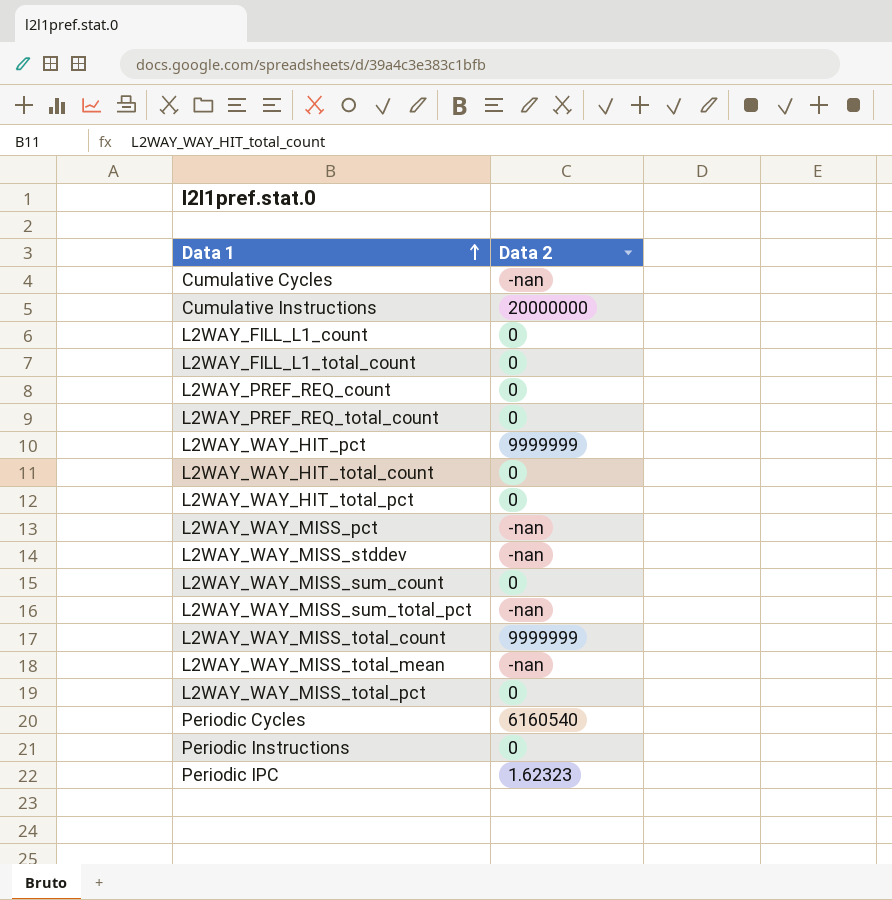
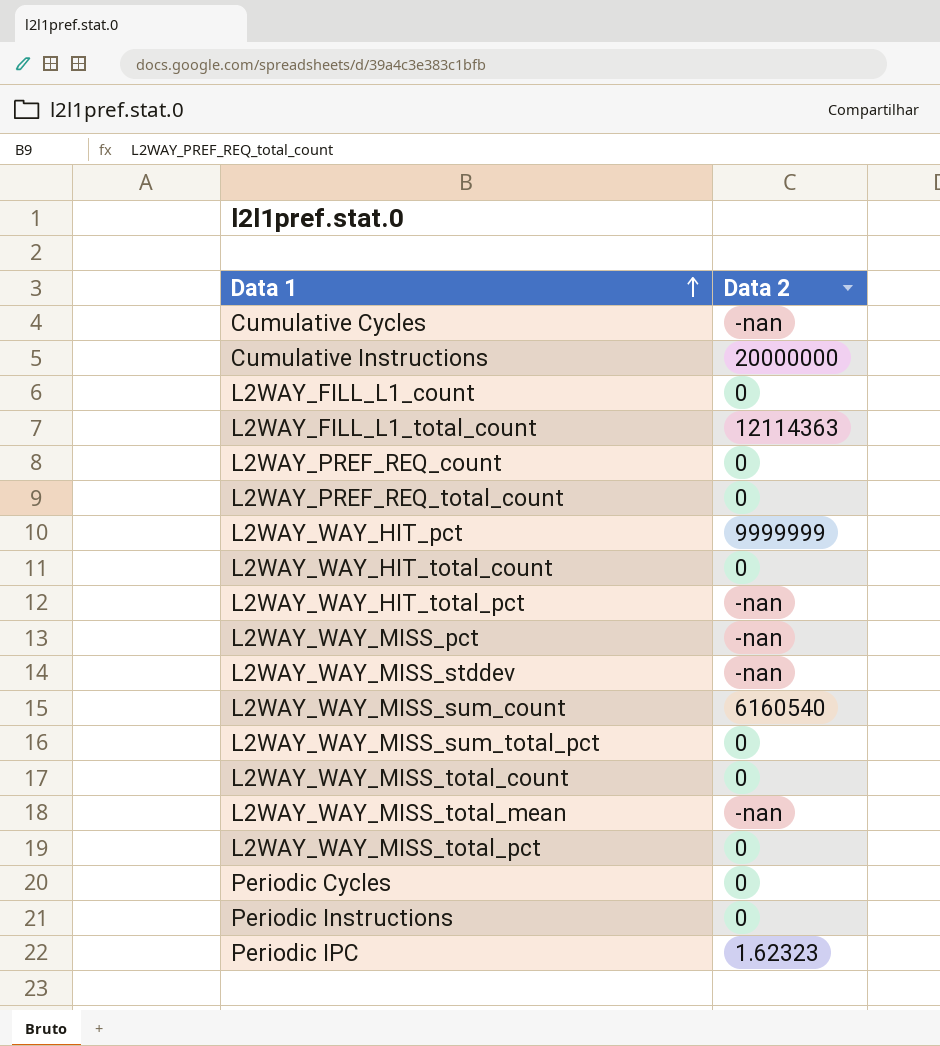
L2WAY_FILL_L1_total_count | Data 2: 0 -> 12114363
L2WAY_WAY_HIT_total_pct | Data 2: 0 -> -nan
L2WAY_WAY_MISS_sum_count | Data 2: 0 -> 6160540
L2WAY_WAY_MISS_sum_total_pct | Data 2: -nan -> 0
L2WAY_WAY_MISS_total_count | Data 2: 9999999 -> 0
Periodic Cycles | Data 2: 6160540 -> 0

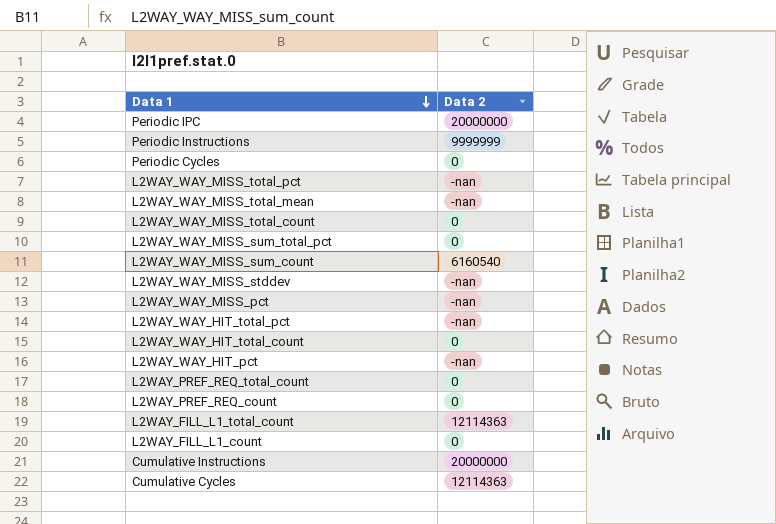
row order: Data 1 ascending -> Data 1 descending
Periodic IPC | Data 2: 1.62323 -> 20000000
Periodic Instructions | Data 2: 0 -> 9999999
L2WAY_WAY_MISS_total_pct | Data 2: 0 -> -nan
L2WAY_WAY_HIT_pct | Data 2: 9999999 -> -nan
Cumulative Cycles | Data 2: -nan -> 12114363

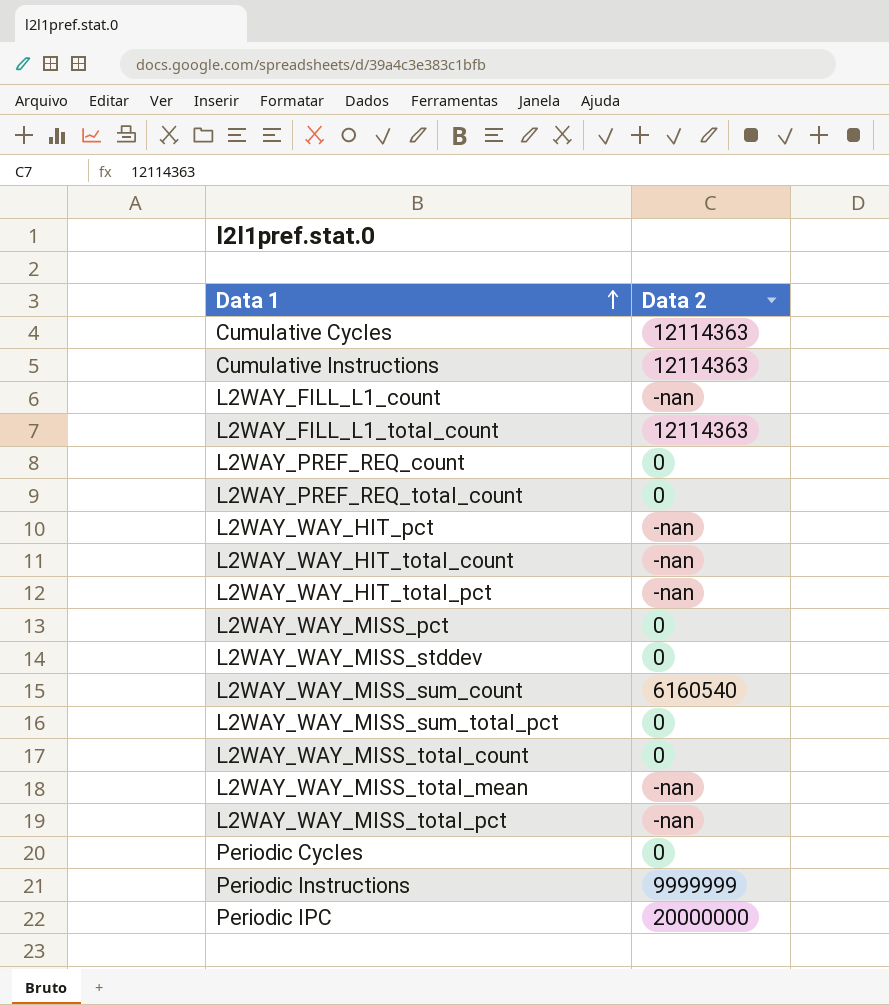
row order: Data 1 descending -> Data 1 ascending
Cumulative Instructions | Data 2: 20000000 -> 12114363
L2WAY_FILL_L1_count | Data 2: 0 -> -nan
L2WAY_WAY_HIT_total_count | Data 2: 0 -> -nan
L2WAY_WAY_MISS_pct | Data 2: -nan -> 0
L2WAY_WAY_MISS_stddev | Data 2: -nan -> 0

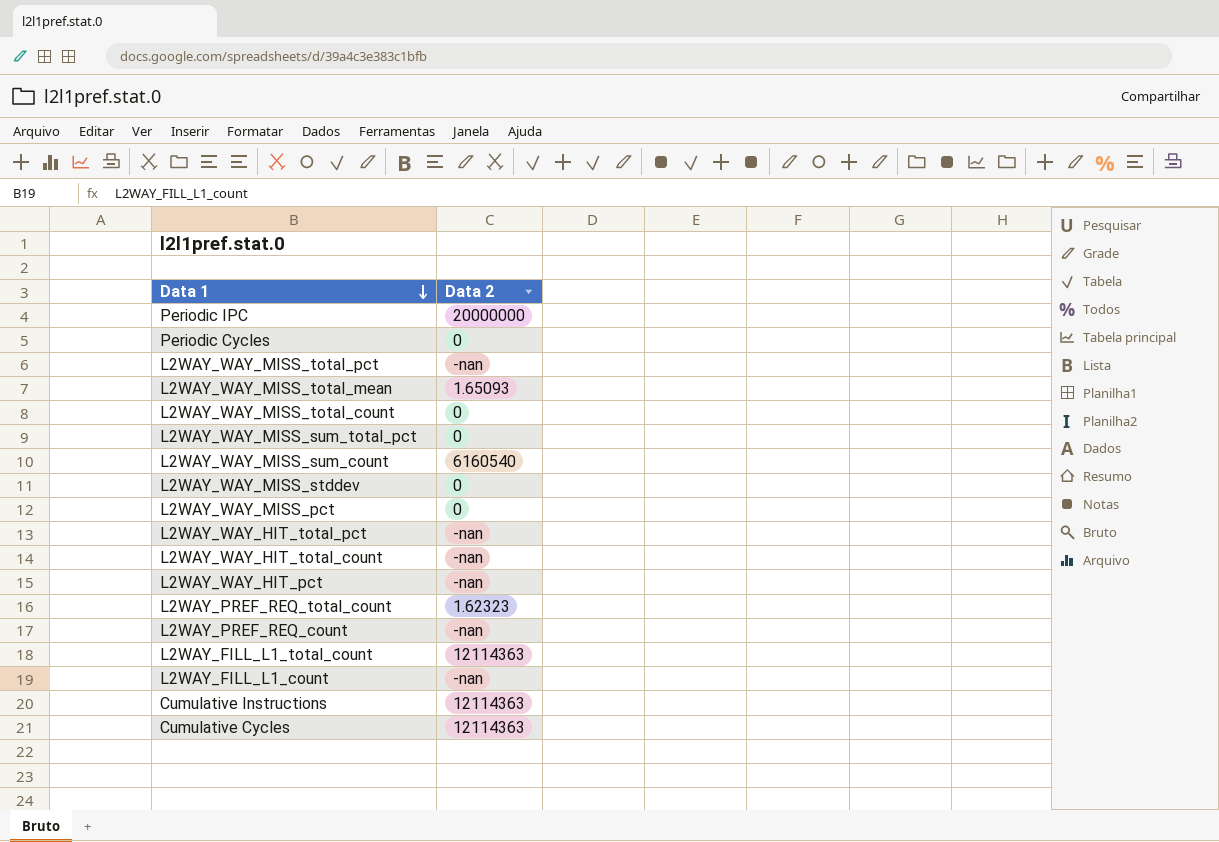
row order: Data 1 ascending -> Data 1 descending
row Periodic Instructions: 9999999 -> none
L2WAY_WAY_MISS_total_mean | Data 2: -nan -> 1.65093
L2WAY_PREF_REQ_total_count | Data 2: 0 -> 1.62323
L2WAY_PREF_REQ_count | Data 2: 0 -> -nan

